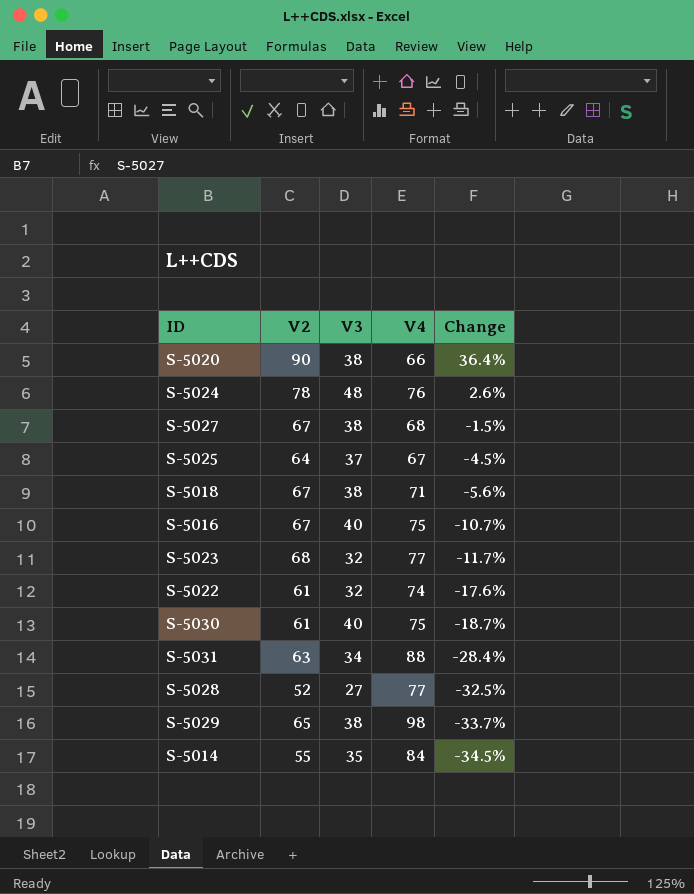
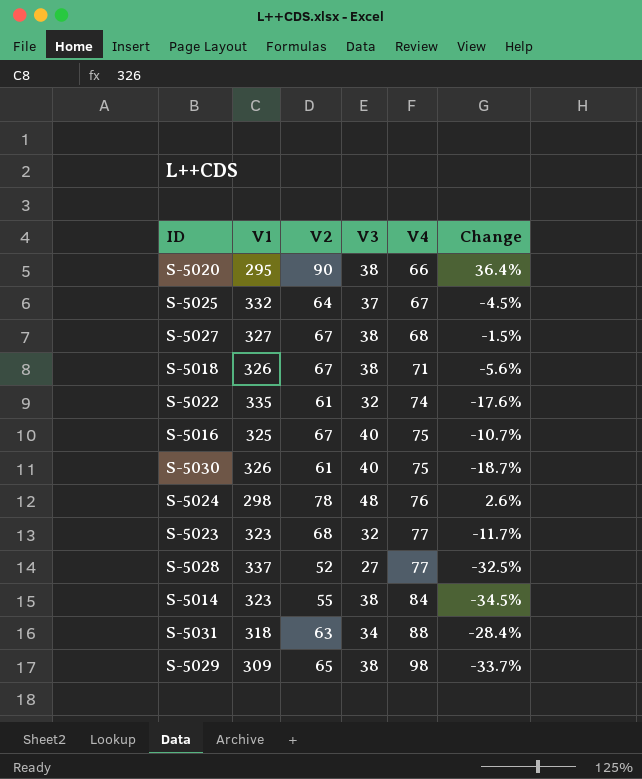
row order: Change descending -> V4 ascending
column V1 | position: none -> 2
S-5014 | V3: 35 -> 38

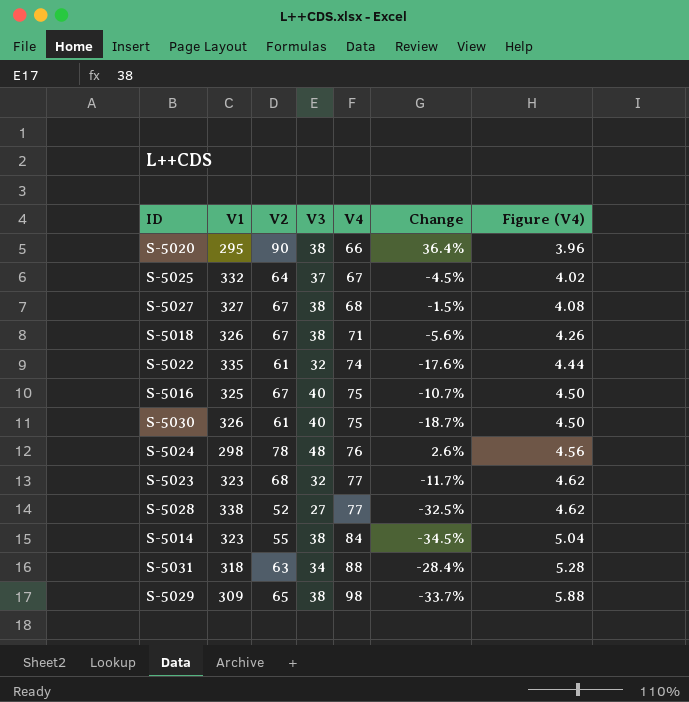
column Figure (V4) | formula: none -> [V4] * 0.06
S-5028 | V1: 337 -> 338

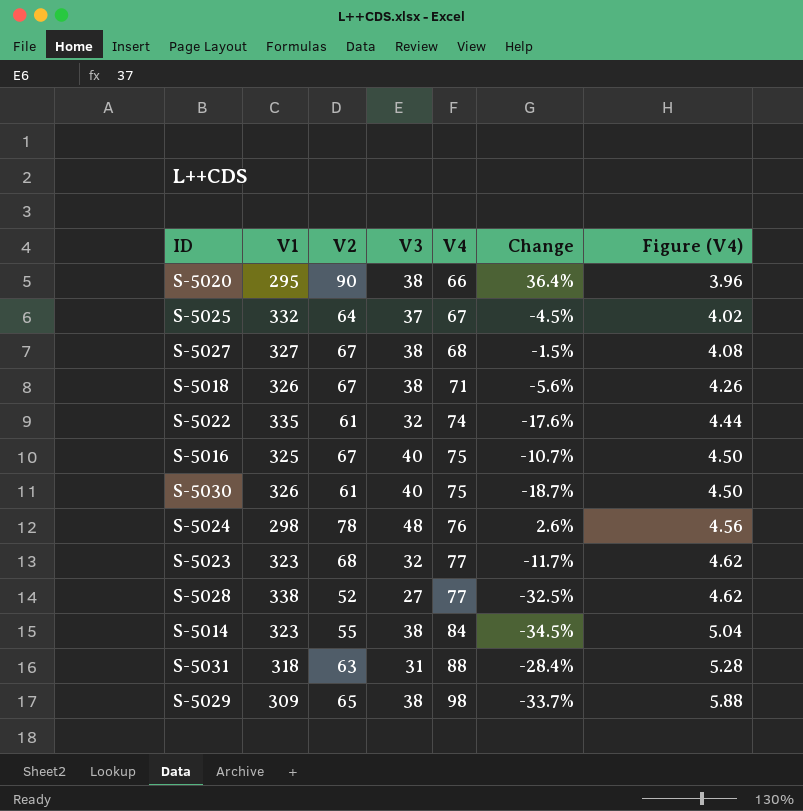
S-5031 | V3: 34 -> 31

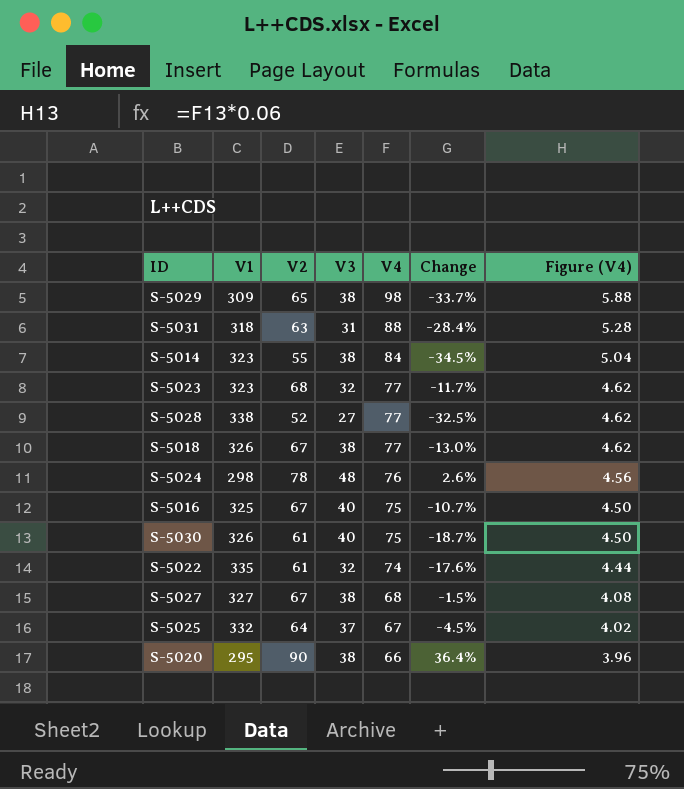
row order: V4 ascending -> V4 descending
S-5018 | V4: 71 -> 77
S-5018 | Change: -5.6% -> -13.0%
S-5018 | Figure (V4): 4.26 -> 4.62

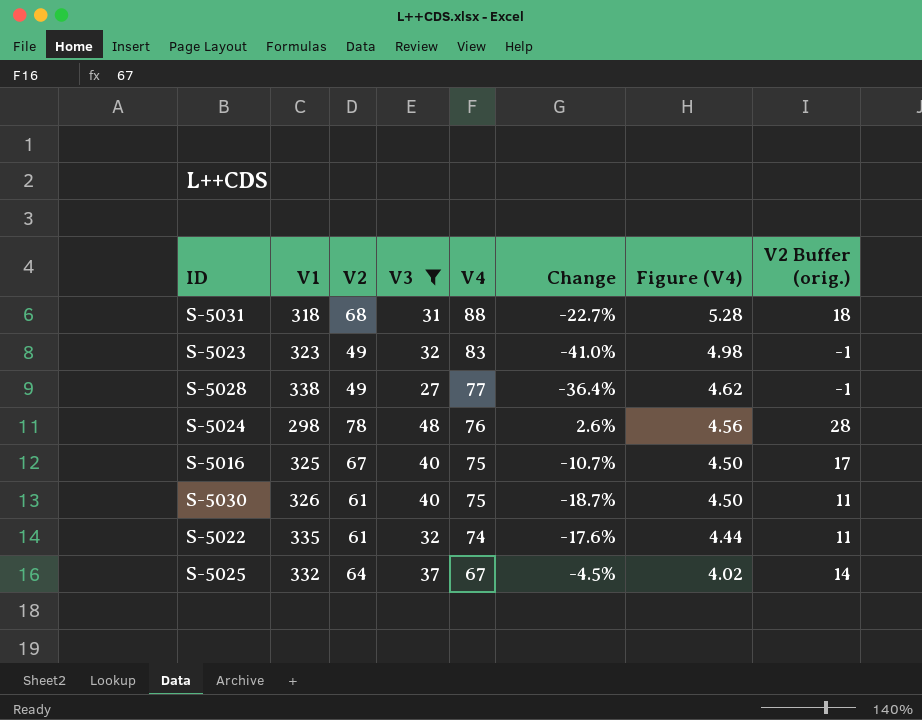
filter: none -> V3 != 38
column V2 Buffer (orig.) | formula: none -> [V2] - 50
S-5031 | V2: 63 -> 68
S-5031 | Change: -28.4% -> -22.7%
S-5023 | V2: 68 -> 49
S-5023 | V4: 77 -> 83
S-5023 | Change: -11.7% -> -41.0%
S-5023 | Figure (V4): 4.62 -> 4.98
S-5028 | V2: 52 -> 49
S-5028 | Change: -32.5% -> -36.4%

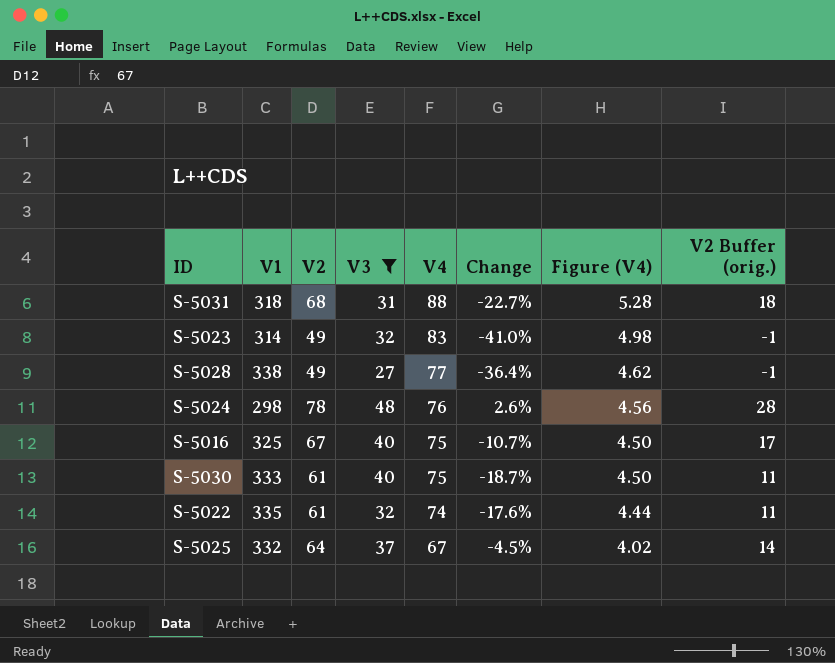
S-5023 | V1: 323 -> 314
S-5030 | V1: 326 -> 333

